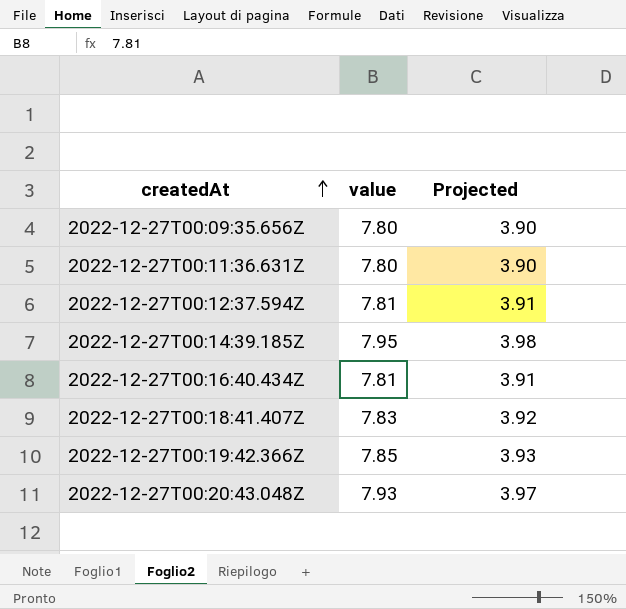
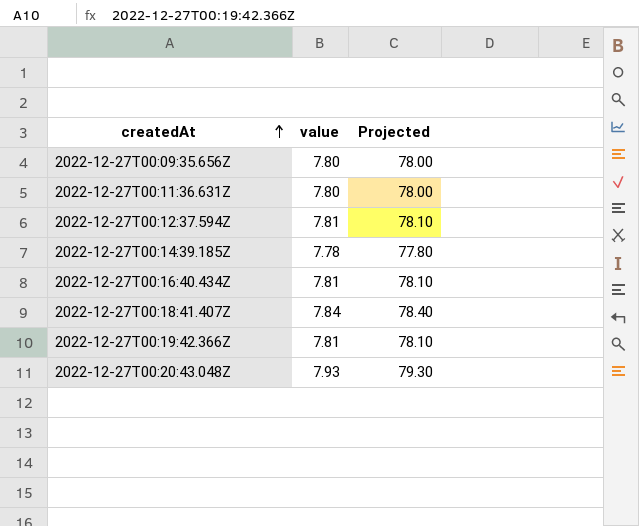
column Projected | formula: [value] * 0.5 -> [value] * 10
2022-12-27T00:14:39.185Z | value: 7.95 -> 7.78
2022-12-27T00:18:41.407Z | value: 7.83 -> 7.84
2022-12-27T00:19:42.366Z | value: 7.85 -> 7.81

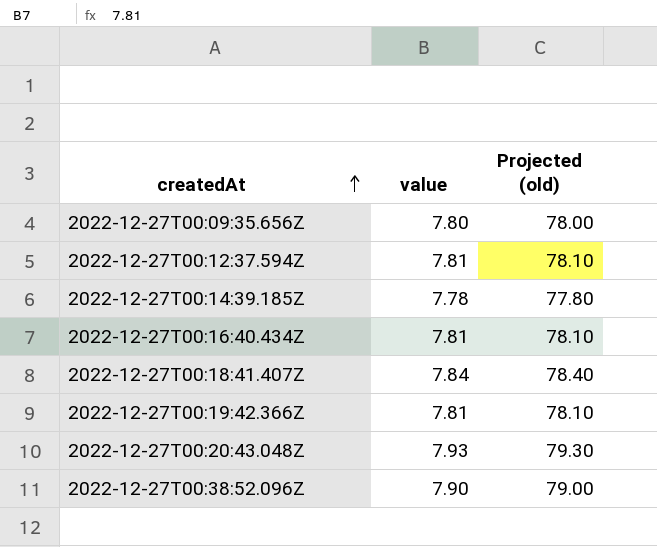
column name: Projected -> Projected (old)
row 2022-12-27T00:11:36.631Z: 7.80 | 78.00 -> none
row 2022-12-27T00:38:52.096Z: none -> 7.90 | 79.00

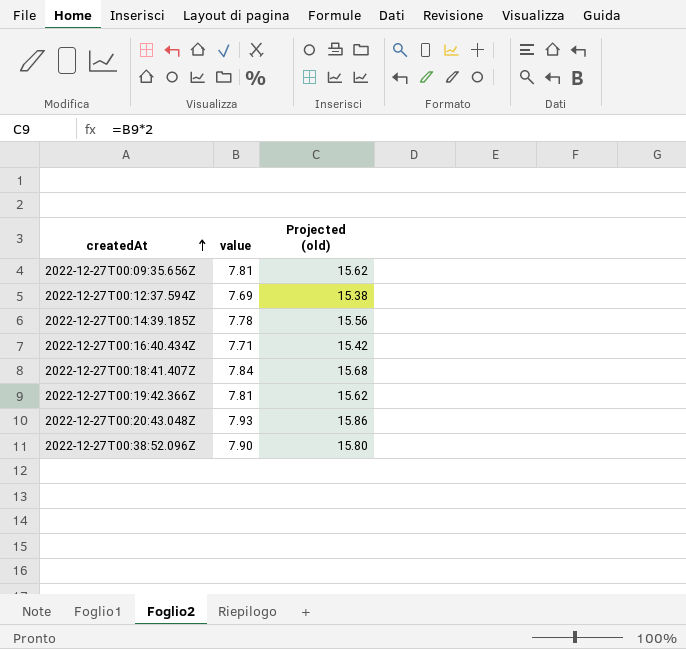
column Projected (old) | formula: [value] * 10 -> [value] * 2
2022-12-27T00:09:35.656Z | value: 7.80 -> 7.81
2022-12-27T00:12:37.594Z | value: 7.81 -> 7.69
2022-12-27T00:16:40.434Z | value: 7.81 -> 7.71

